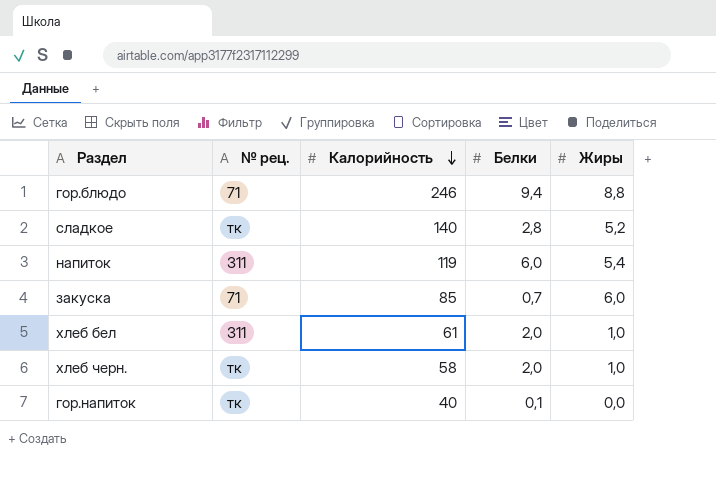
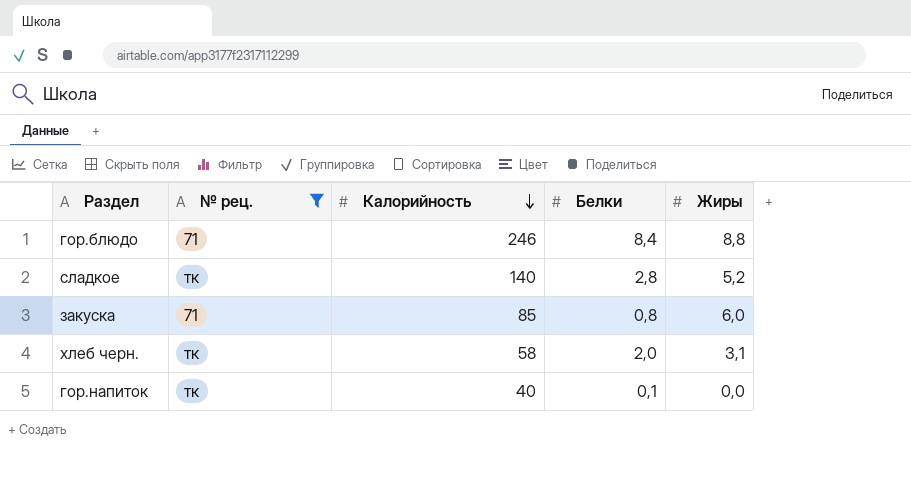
filter: none -> № рец. != 311
гор.блюдо | Белки: 9,4 -> 8,4
закуска | Белки: 0,7 -> 0,8
хлеб черн. | Жиры: 1,0 -> 3,1

